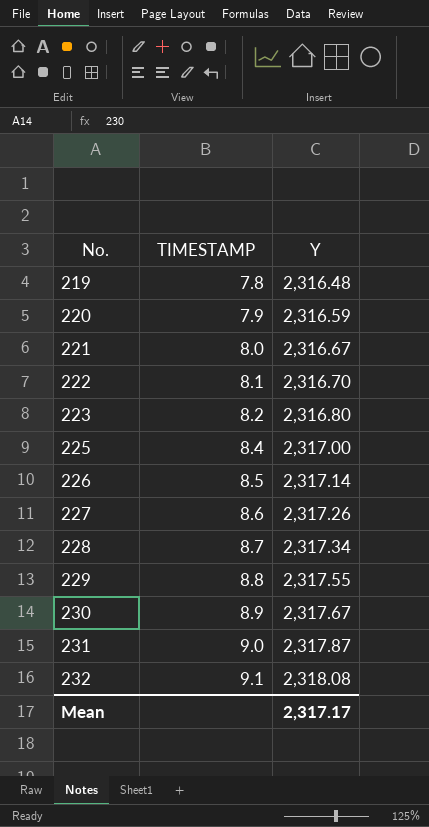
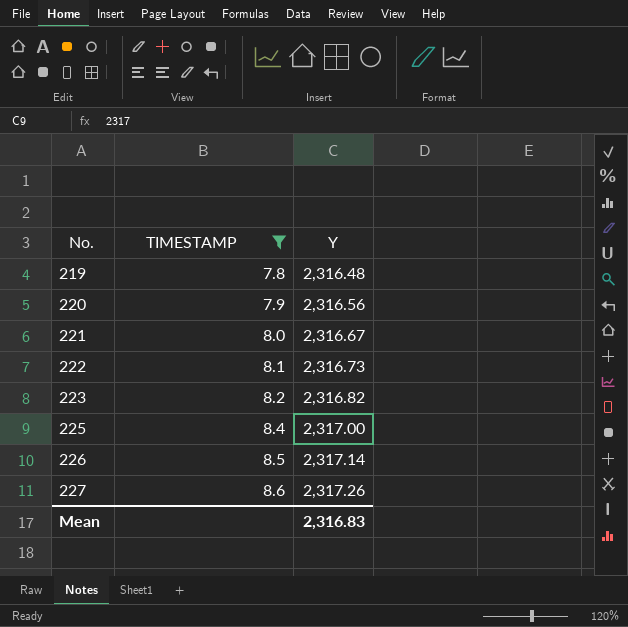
filter: none -> TIMESTAMP <= 8.6
220 | Y: 2,316.59 -> 2,316.56
222 | Y: 2,316.70 -> 2,316.73
223 | Y: 2,316.80 -> 2,316.82
Mean | Y: 2,317.17 -> 2,316.83

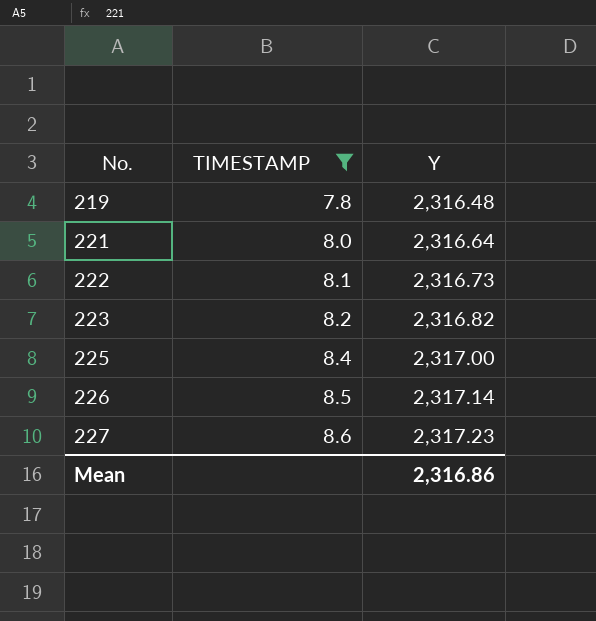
row 220: 7.9 | 2,316.56 -> none
221 | Y: 2,316.67 -> 2,316.64
227 | Y: 2,317.26 -> 2,317.23
Mean | Y: 2,316.83 -> 2,316.86

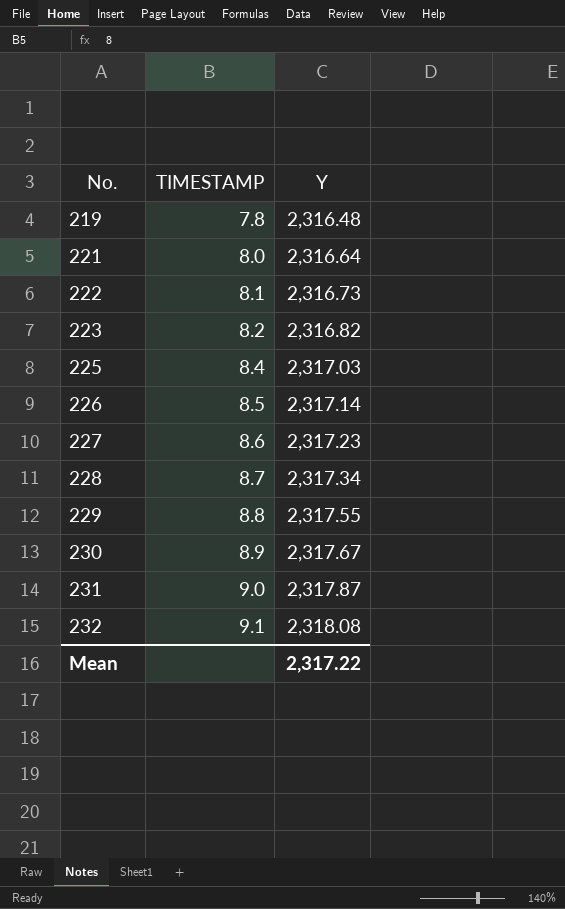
filter: TIMESTAMP <= 8.6 -> none
225 | Y: 2,317.00 -> 2,317.03
Mean | Y: 2,316.86 -> 2,317.22

